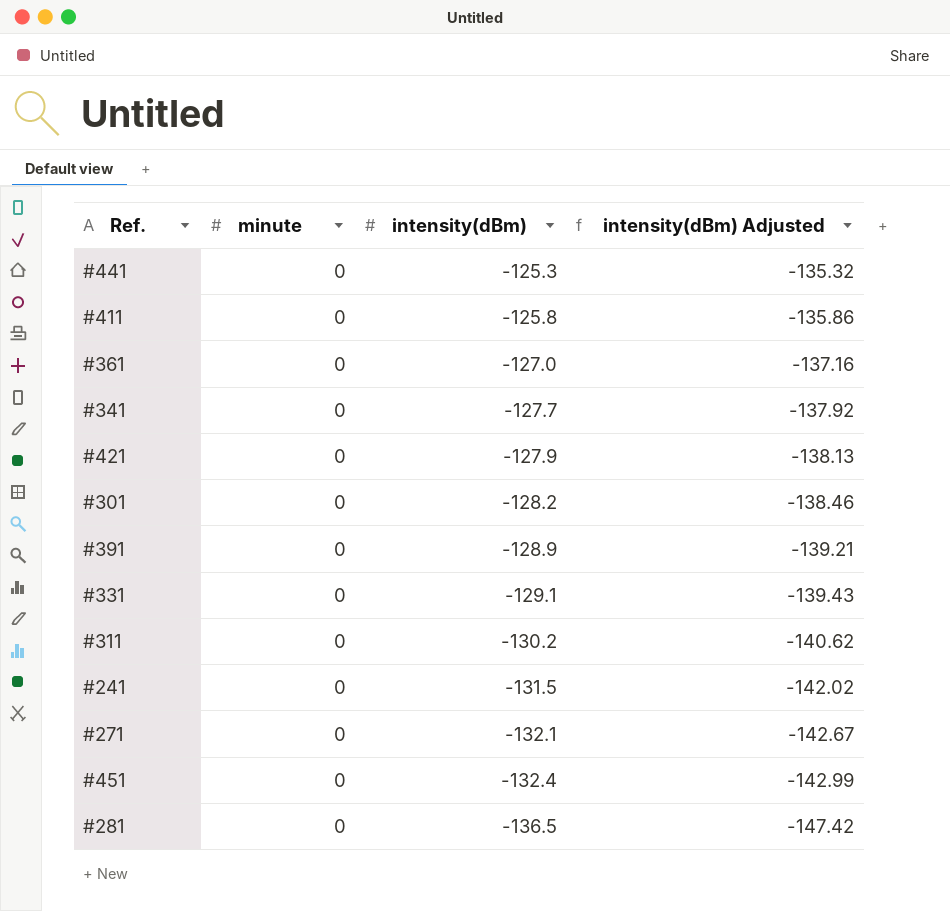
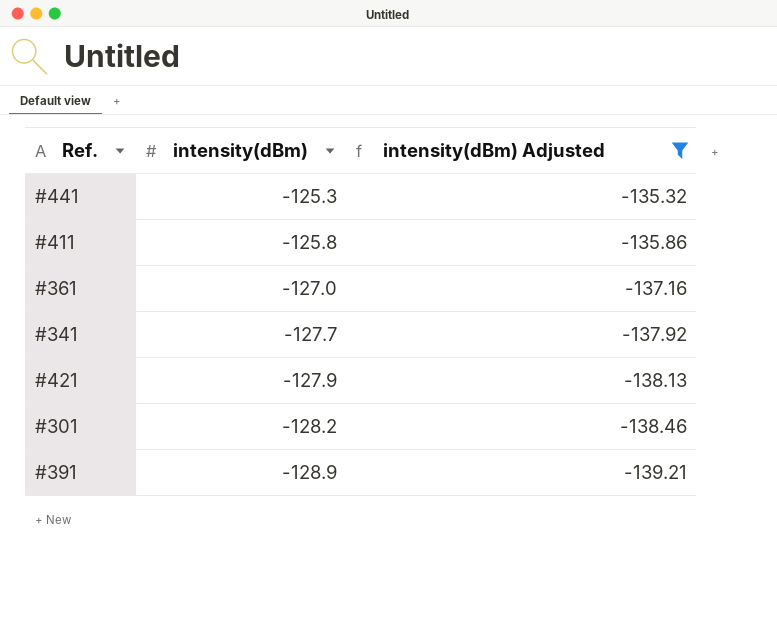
filter: none -> intensity(dBm) Adjusted >= -139.21
column minute | position: 2 -> none

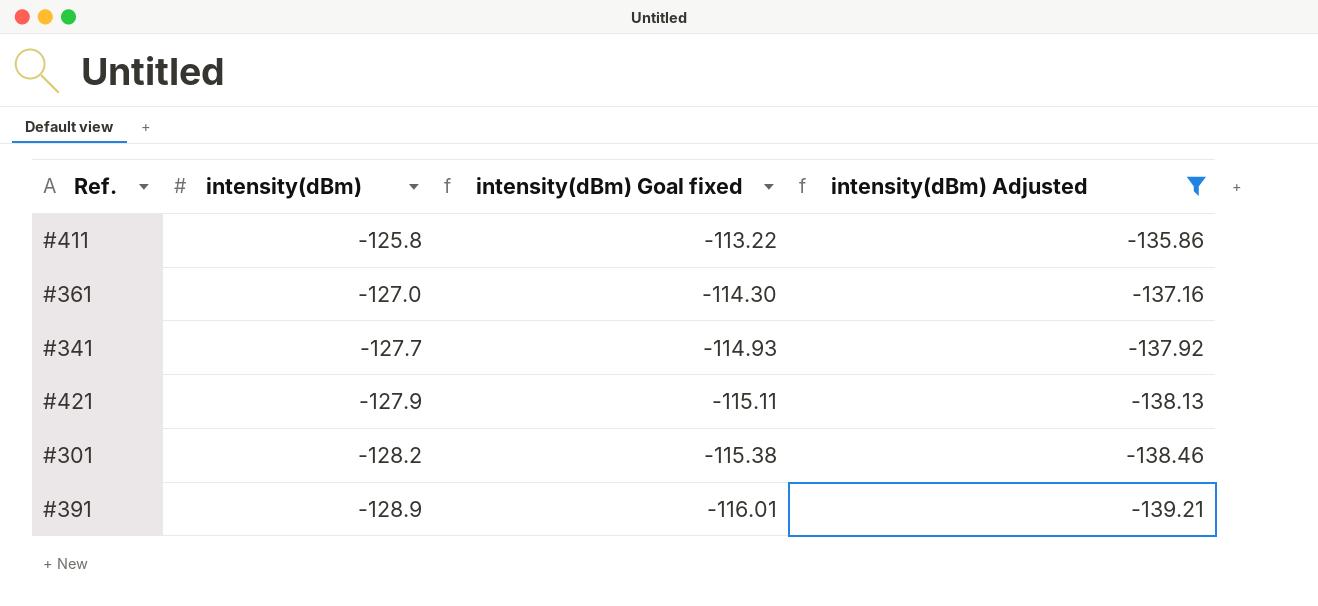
column intensity(dBm) Goal fixed | formula: none -> [intensity(dBm)] * 0.9
row #441: -125.3 | -135.32 -> none

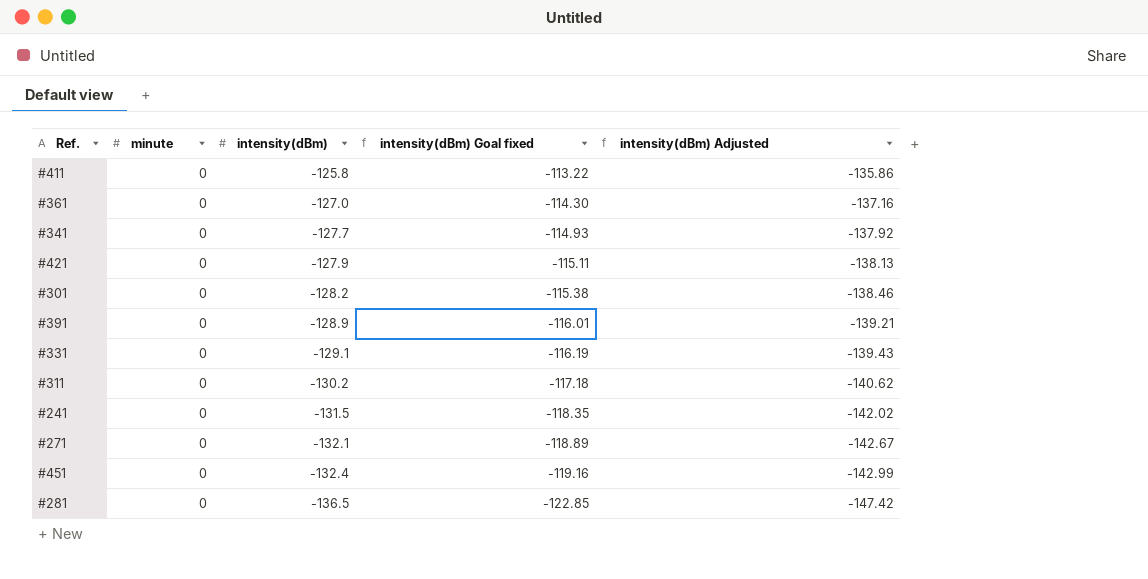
filter: intensity(dBm) Adjusted >= -139.21 -> none
column minute | position: none -> 2

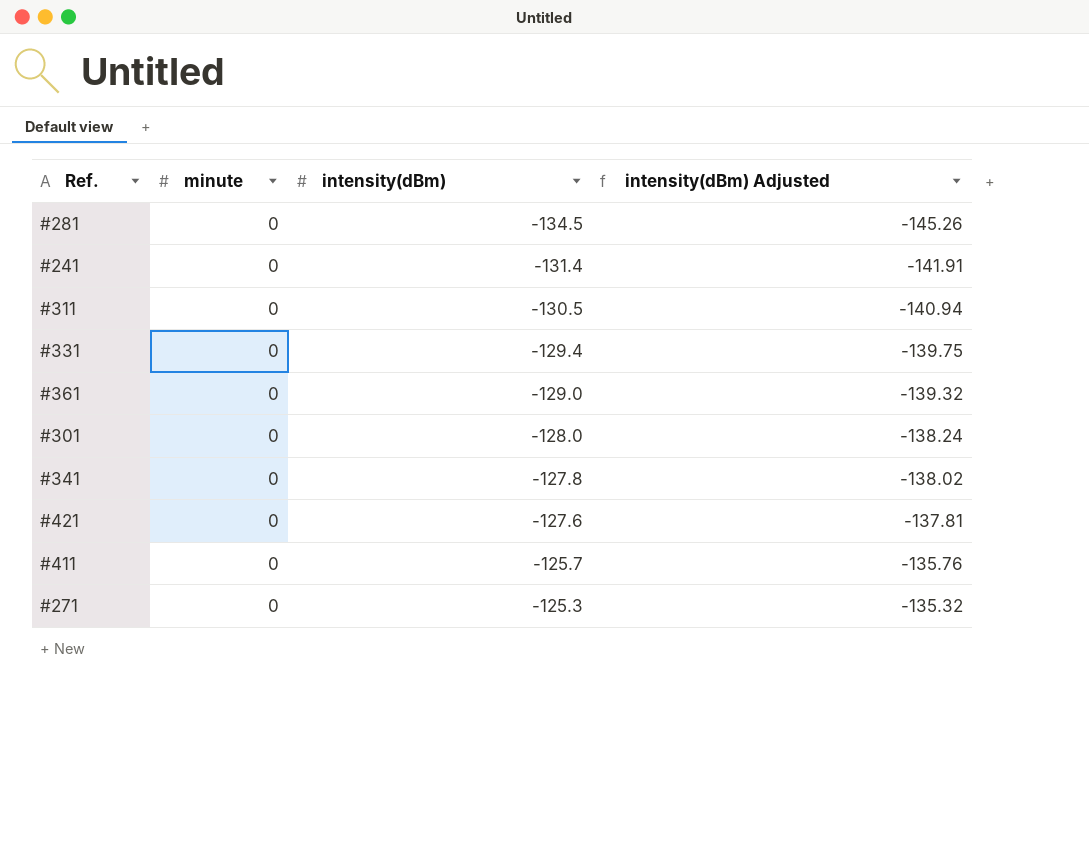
row order: intensity(dBm) descending -> intensity(dBm) ascending
column intensity(dBm) Goal fixed | formula: [intensity(dBm)] * 0.9 -> none
row #391: 0 | -128.9 | -116.01 | -139.21 -> none
row #451: 0 | -132.4 | -119.16 | -142.99 -> none
#281 | intensity(dBm): -136.5 -> -134.5
#281 | intensity(dBm) Adjusted: -147.42 -> -145.26
#241 | intensity(dBm): -131.5 -> -131.4
#241 | intensity(dBm) Adjusted: -142.02 -> -141.91
#311 | intensity(dBm): -130.2 -> -130.5
#311 | intensity(dBm) Adjusted: -140.62 -> -140.94
#331 | intensity(dBm): -129.1 -> -129.4
#331 | intensity(dBm) Adjusted: -139.43 -> -139.75
#361 | intensity(dBm): -127.0 -> -129.0
#361 | intensity(dBm) Adjusted: -137.16 -> -139.32
#301 | intensity(dBm): -128.2 -> -128.0
#301 | intensity(dBm) Adjusted: -138.46 -> -138.24
#341 | intensity(dBm): -127.7 -> -127.8
#341 | intensity(dBm) Adjusted: -137.92 -> -138.02
#421 | intensity(dBm): -127.9 -> -127.6
#421 | intensity(dBm) Adjusted: -138.13 -> -137.81
#411 | intensity(dBm): -125.8 -> -125.7
#411 | intensity(dBm) Adjusted: -135.86 -> -135.76
#271 | intensity(dBm): -132.1 -> -125.3
#271 | intensity(dBm) Adjusted: -142.67 -> -135.32

